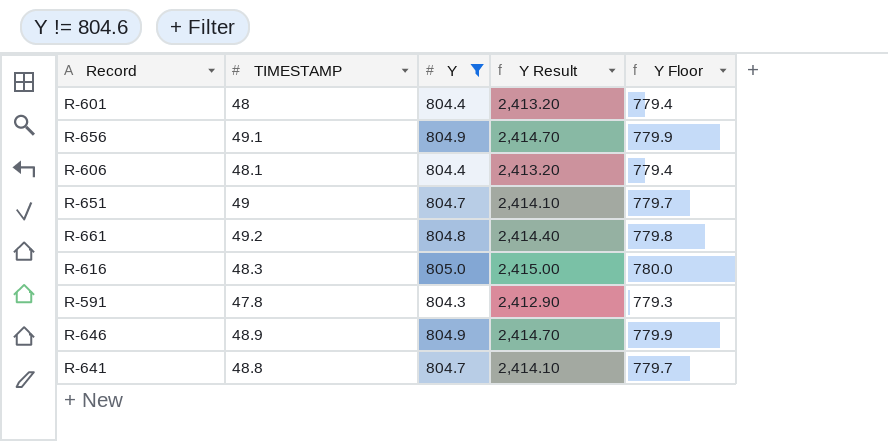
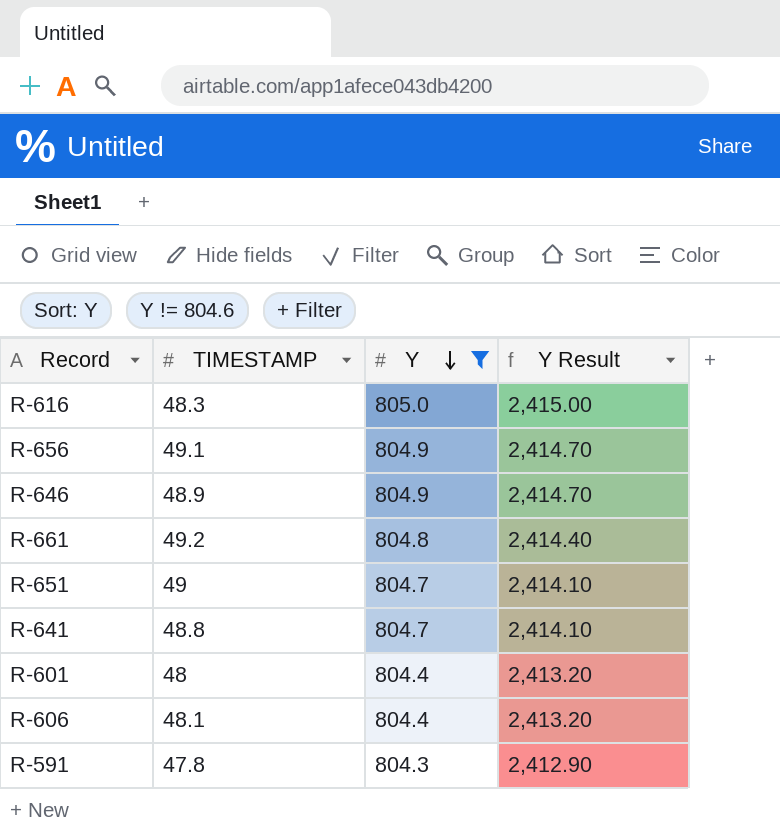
row order: none -> Y descending
column Y Floor | formula: [Y] - 25 -> none

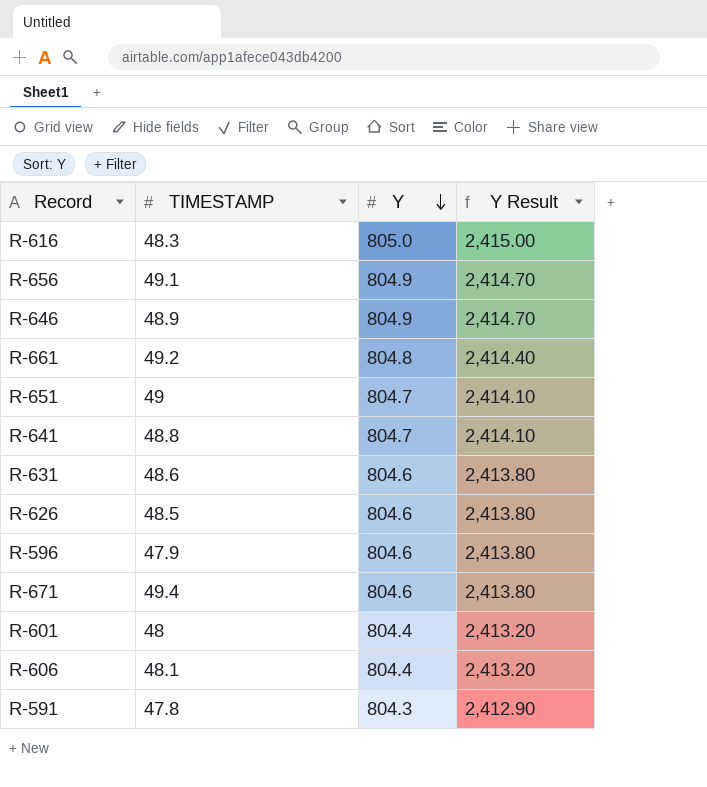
filter: Y != 804.6 -> none

